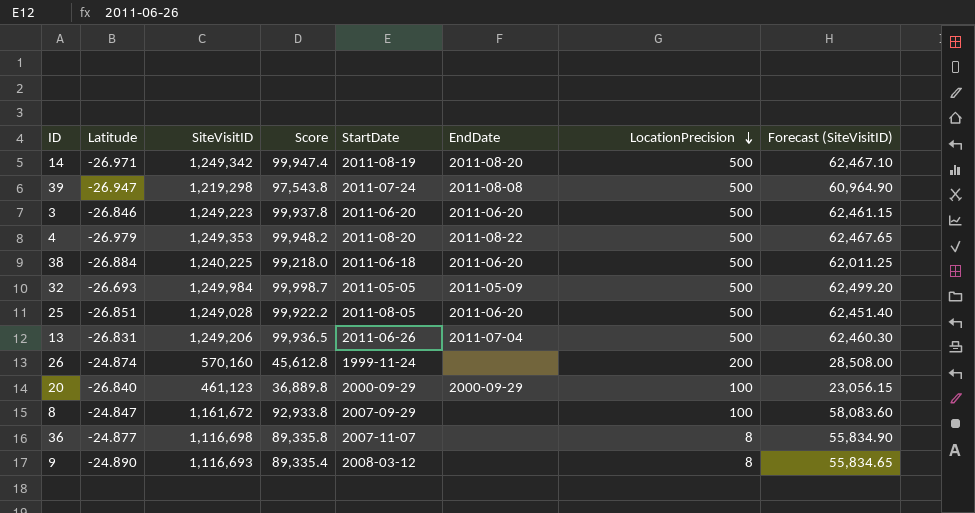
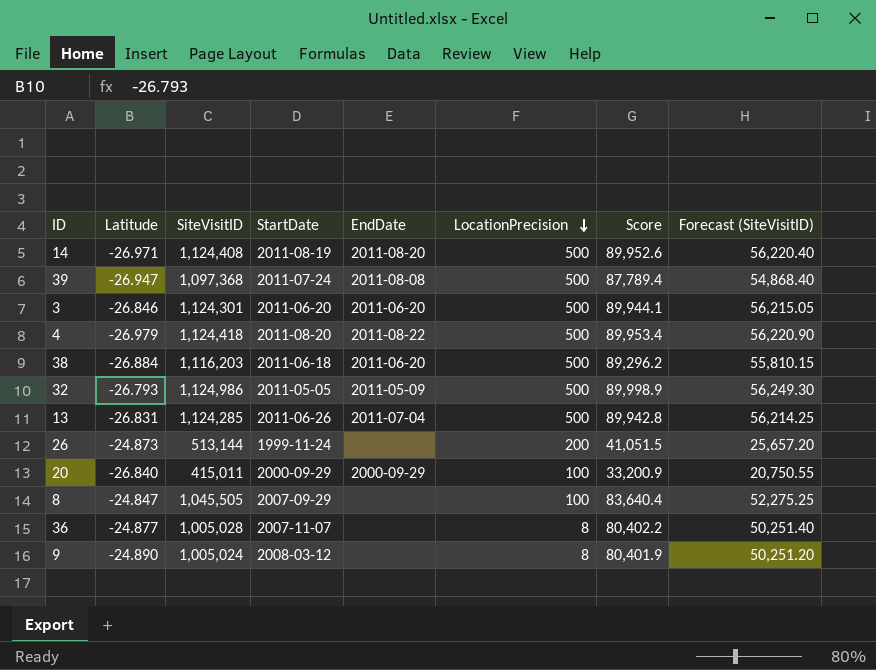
column Score | position: 4 -> 7
row 25: -26.851 | 1,249,028 | 99,922.2 | 2011-08-05 | 2011-06-20 | 500 | 62,451.40 -> none
14 | SiteVisitID: 1,249,342 -> 1,124,408
14 | Score: 99,947.4 -> 89,952.6
14 | Forecast (SiteVisitID): 62,467.10 -> 56,220.40
39 | SiteVisitID: 1,219,298 -> 1,097,368
39 | Score: 97,543.8 -> 87,789.4
39 | Forecast (SiteVisitID): 60,964.90 -> 54,868.40
3 | SiteVisitID: 1,249,223 -> 1,124,301
3 | Score: 99,937.8 -> 89,944.1
3 | Forecast (SiteVisitID): 62,461.15 -> 56,215.05
4 | SiteVisitID: 1,249,353 -> 1,124,418
4 | Score: 99,948.2 -> 89,953.4
4 | Forecast (SiteVisitID): 62,467.65 -> 56,220.90
38 | SiteVisitID: 1,240,225 -> 1,116,203
38 | Score: 99,218.0 -> 89,296.2
38 | Forecast (SiteVisitID): 62,011.25 -> 55,810.15
32 | Latitude: -26.693 -> -26.793
32 | SiteVisitID: 1,249,984 -> 1,124,986
32 | Score: 99,998.7 -> 89,998.9
32 | Forecast (SiteVisitID): 62,499.20 -> 56,249.30
13 | SiteVisitID: 1,249,206 -> 1,124,285
13 | Score: 99,936.5 -> 89,942.8
13 | Forecast (SiteVisitID): 62,460.30 -> 56,214.25
26 | Latitude: -24.874 -> -24.873
26 | SiteVisitID: 570,160 -> 513,144
26 | Score: 45,612.8 -> 41,051.5
26 | Forecast (SiteVisitID): 28,508.00 -> 25,657.20
20 | SiteVisitID: 461,123 -> 415,011
20 | Score: 36,889.8 -> 33,200.9
20 | Forecast (SiteVisitID): 23,056.15 -> 20,750.55
8 | SiteVisitID: 1,161,672 -> 1,045,505
8 | Score: 92,933.8 -> 83,640.4
8 | Forecast (SiteVisitID): 58,083.60 -> 52,275.25
36 | SiteVisitID: 1,116,698 -> 1,005,028
36 | Score: 89,335.8 -> 80,402.2
36 | Forecast (SiteVisitID): 55,834.90 -> 50,251.40
9 | SiteVisitID: 1,116,693 -> 1,005,024
9 | Score: 89,335.4 -> 80,401.9
9 | Forecast (SiteVisitID): 55,834.65 -> 50,251.20

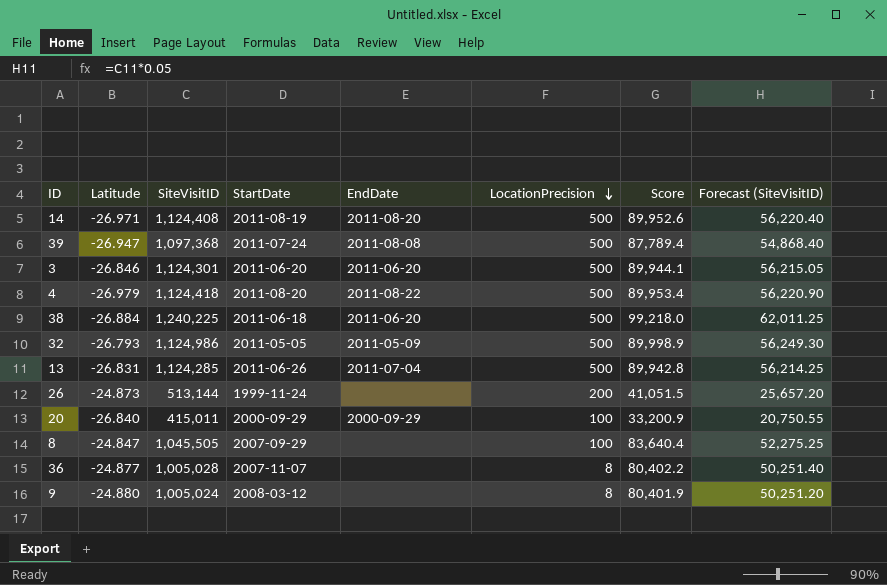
38 | SiteVisitID: 1,116,203 -> 1,240,225
38 | Score: 89,296.2 -> 99,218.0
38 | Forecast (SiteVisitID): 55,810.15 -> 62,011.25
9 | Latitude: -24.890 -> -24.880

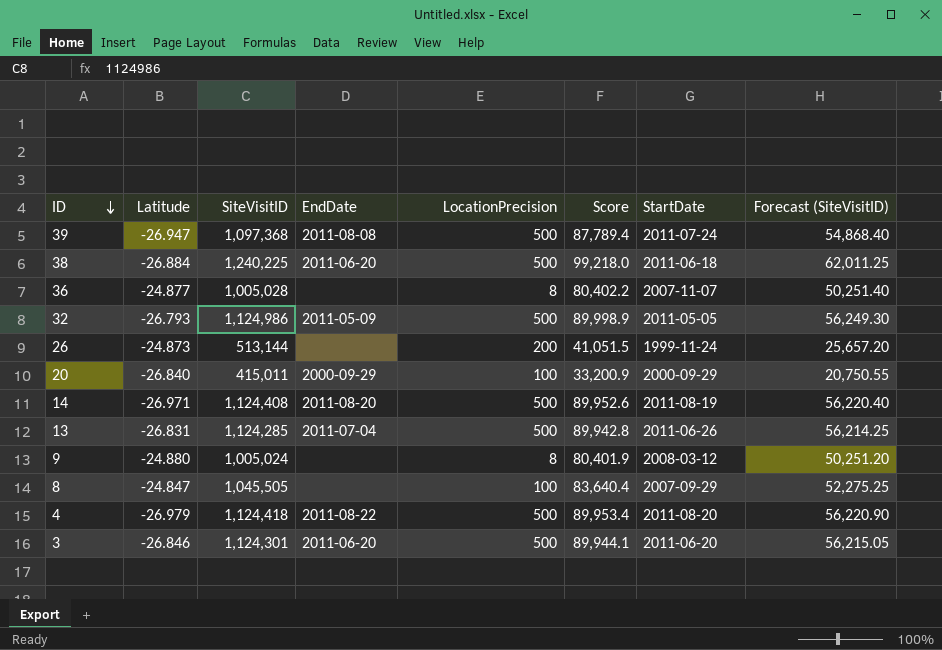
row order: LocationPrecision descending -> ID descending
column StartDate | position: 4 -> 7

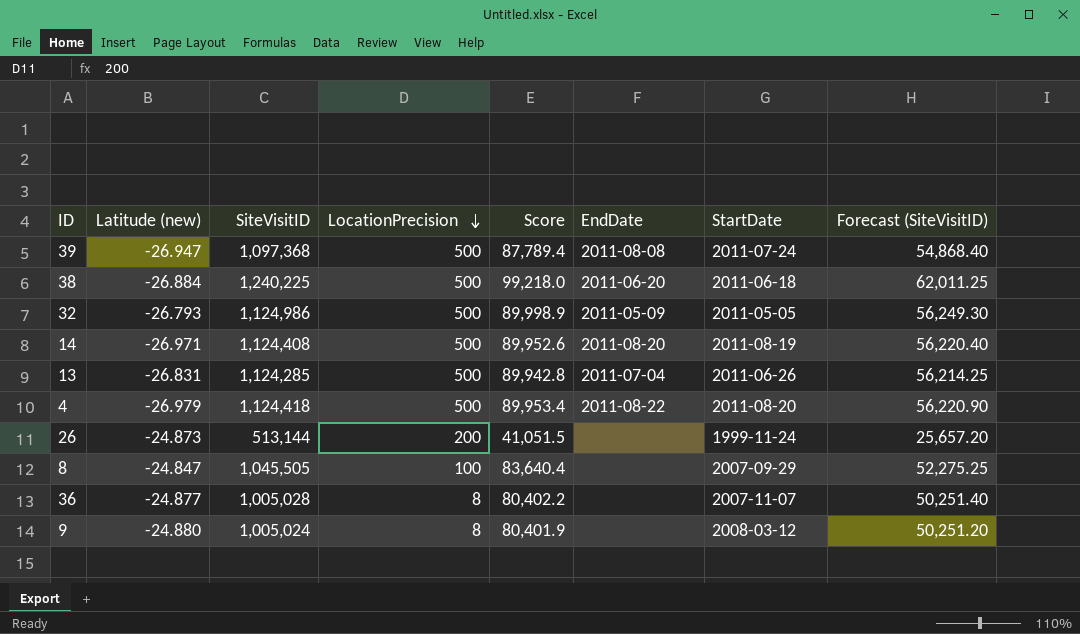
row order: ID descending -> LocationPrecision descending
column name: Latitude -> Latitude (new)
column EndDate | position: 4 -> 6
row 20: -26.840 | 415,011 | 2000-09-29 | 100 | 33,200.9 | 2000-09-29 | 20,750.55 -> none
row 3: -26.846 | 1,124,301 | 2011-06-20 | 500 | 89,944.1 | 2011-06-20 | 56,215.05 -> none

